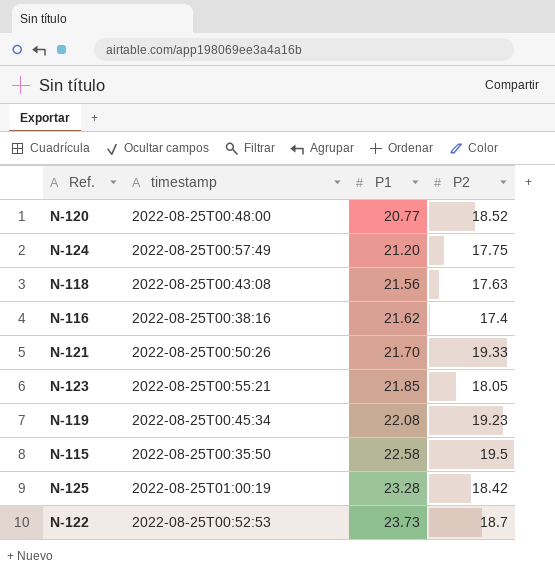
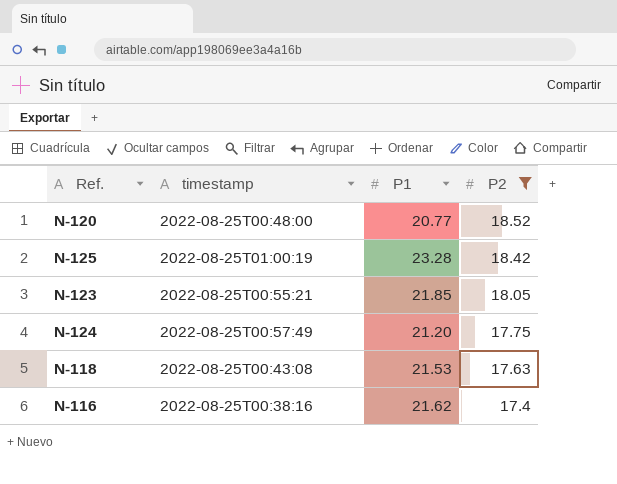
filter: none -> P2 <= 18.52
row order: P1 ascending -> P2 descending
N-118 | P1: 21.56 -> 21.53

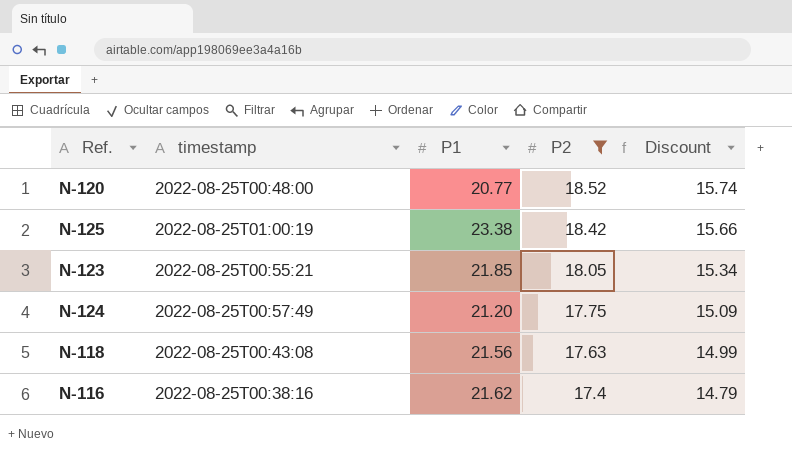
column Discount | formula: none -> [P2] * 0.85
N-125 | P1: 23.28 -> 23.38
N-118 | P1: 21.53 -> 21.56

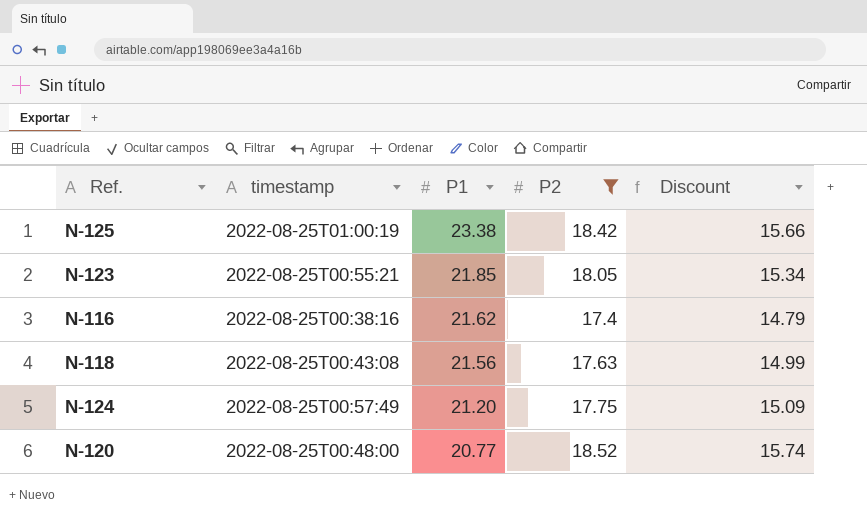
row order: P2 descending -> P1 descending

